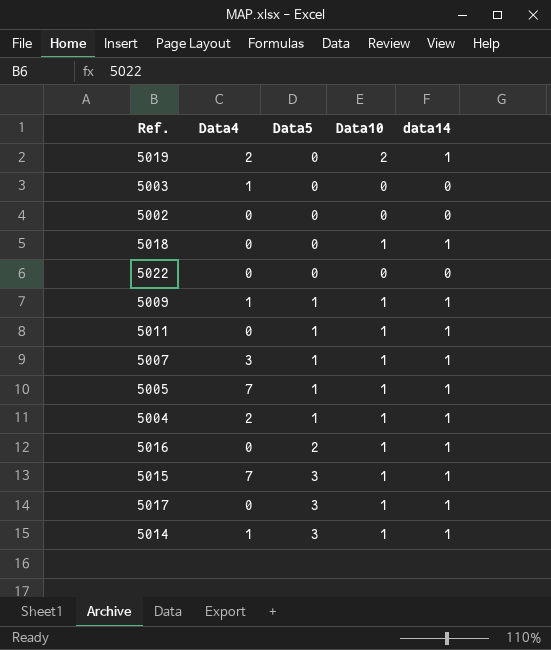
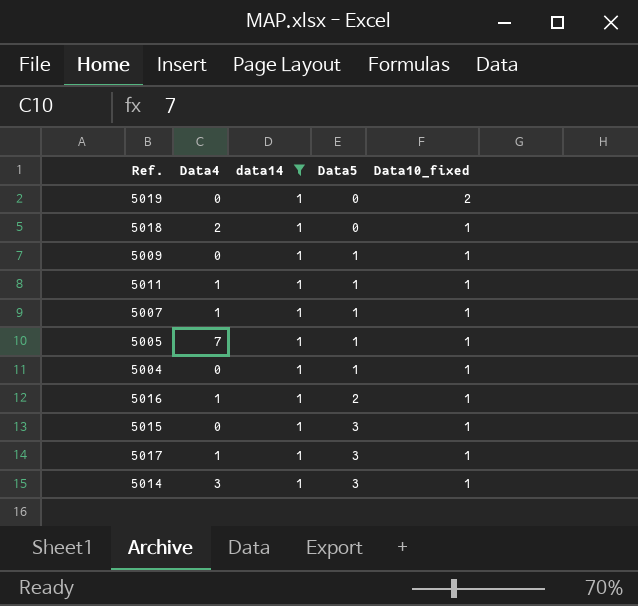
filter: none -> data14 = 1
column data14 | position: 5 -> 3
column name: Data10 -> Data10_fixed
5019 | Data4: 2 -> 0
5018 | Data4: 0 -> 2
5009 | Data4: 1 -> 0
5011 | Data4: 0 -> 1
5007 | Data4: 3 -> 1
5004 | Data4: 2 -> 0
5016 | Data4: 0 -> 1
5015 | Data4: 7 -> 0
5017 | Data4: 0 -> 1
5014 | Data4: 1 -> 3

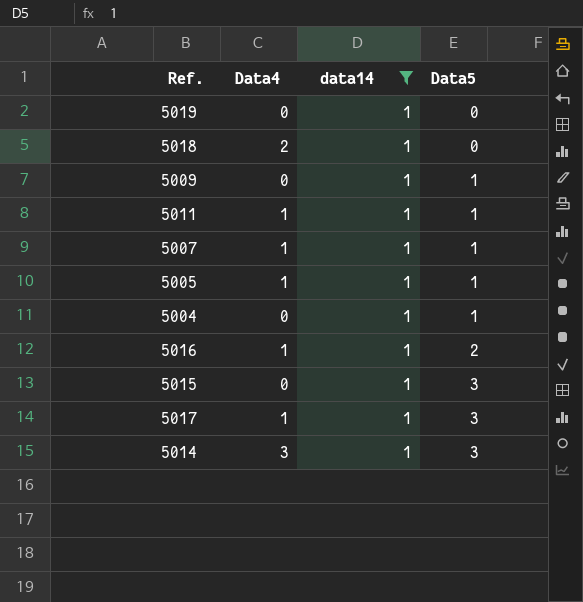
column Data10_fixed | position: 5 -> none
5005 | Data4: 7 -> 1

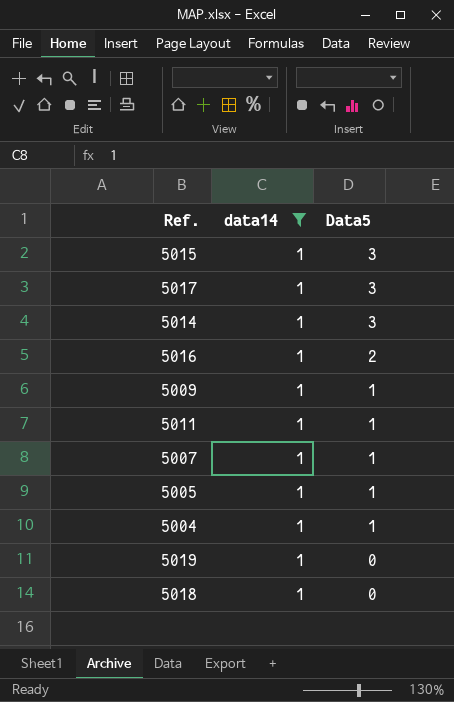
row order: Data5 ascending -> Data5 descending
column Data4 | position: 2 -> none

